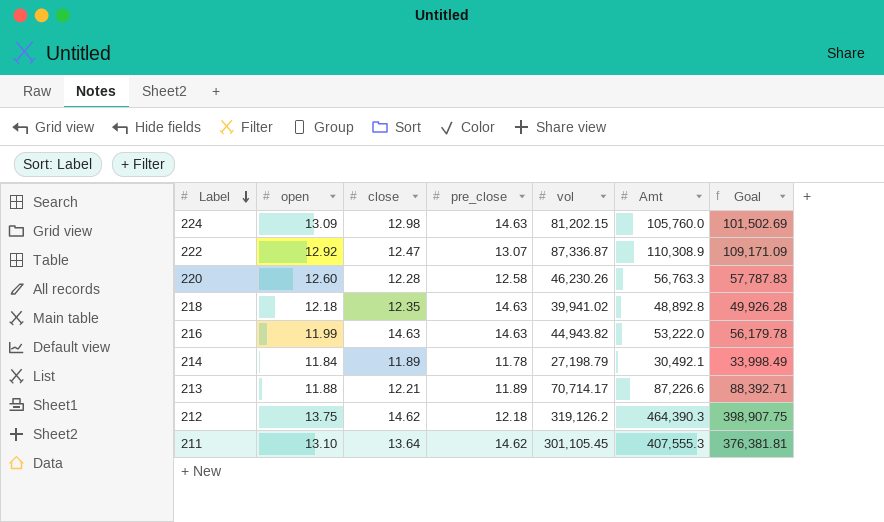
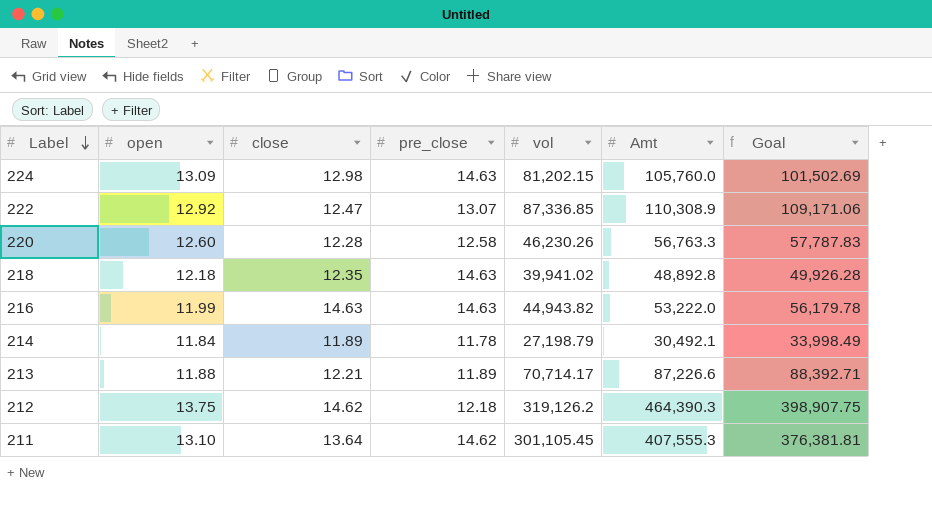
222 | vol: 87,336.87 -> 87,336.85
222 | Goal: 109,171.09 -> 109,171.06

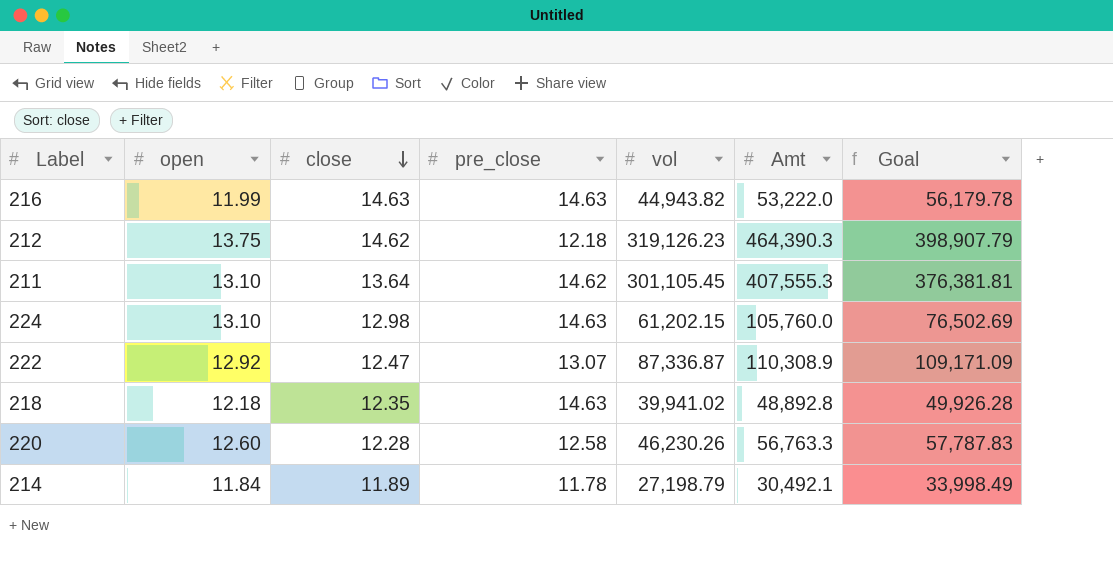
row order: Label descending -> close descending
row 213: 11.88 | 12.21 | 11.89 | 70,714.17 | 87,226.6 | 88,392.71 -> none
212 | vol: 319,126.2 -> 319,126.23
212 | Goal: 398,907.75 -> 398,907.79
224 | open: 13.09 -> 13.10
224 | vol: 81,202.15 -> 61,202.15
224 | Goal: 101,502.69 -> 76,502.69
222 | vol: 87,336.85 -> 87,336.87
222 | Goal: 109,171.06 -> 109,171.09

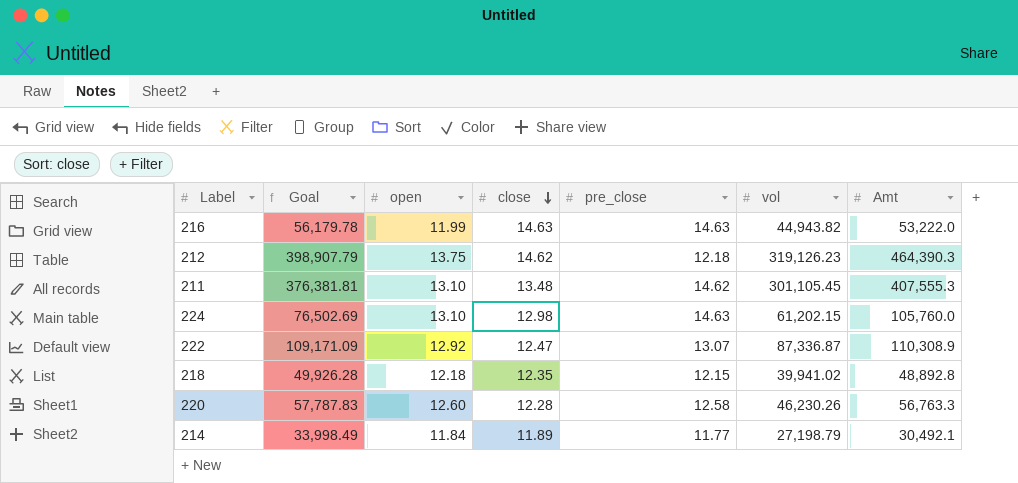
column Goal | position: 7 -> 2
211 | close: 13.64 -> 13.48
218 | pre_close: 14.63 -> 12.15
214 | pre_close: 11.78 -> 11.77

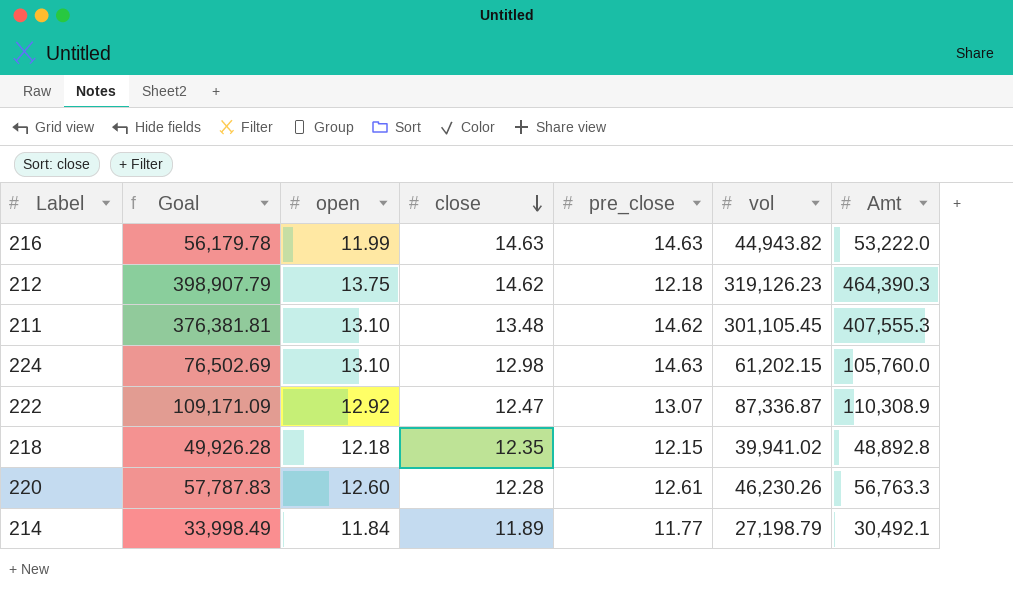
220 | pre_close: 12.58 -> 12.61

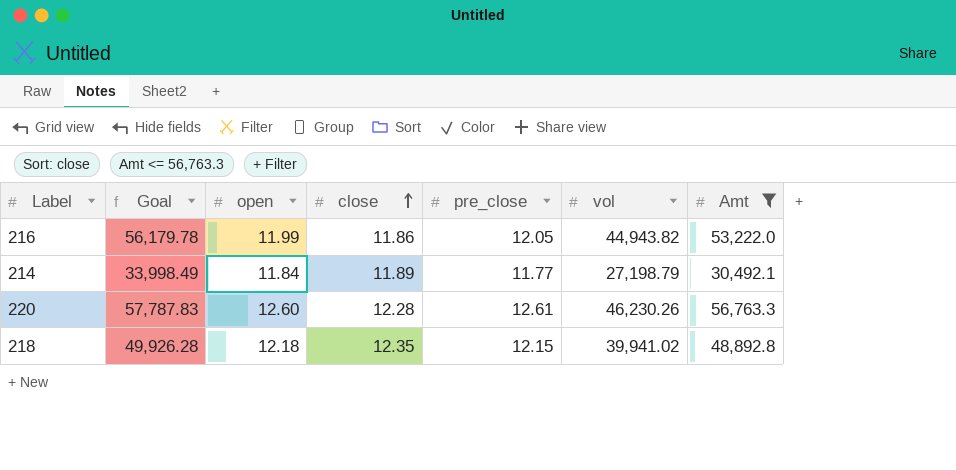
filter: none -> Amt <= 56,763.3
row order: close descending -> close ascending
216 | close: 14.63 -> 11.86
216 | pre_close: 14.63 -> 12.05

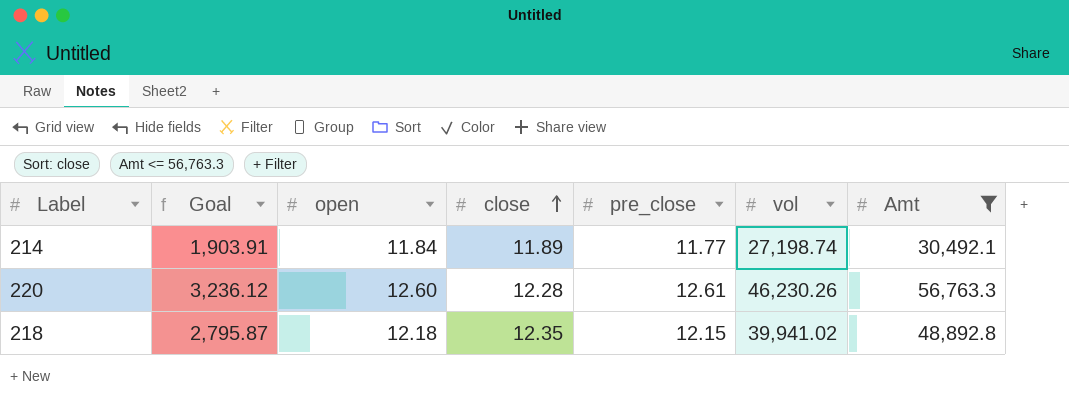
column Goal | formula: [vol] * 1.25 -> [vol] * 0.07
row 216: 56,179.78 | 11.99 | 11.86 | 12.05 | 44,943.82 | 53,222.0 -> none
214 | vol: 27,198.79 -> 27,198.74

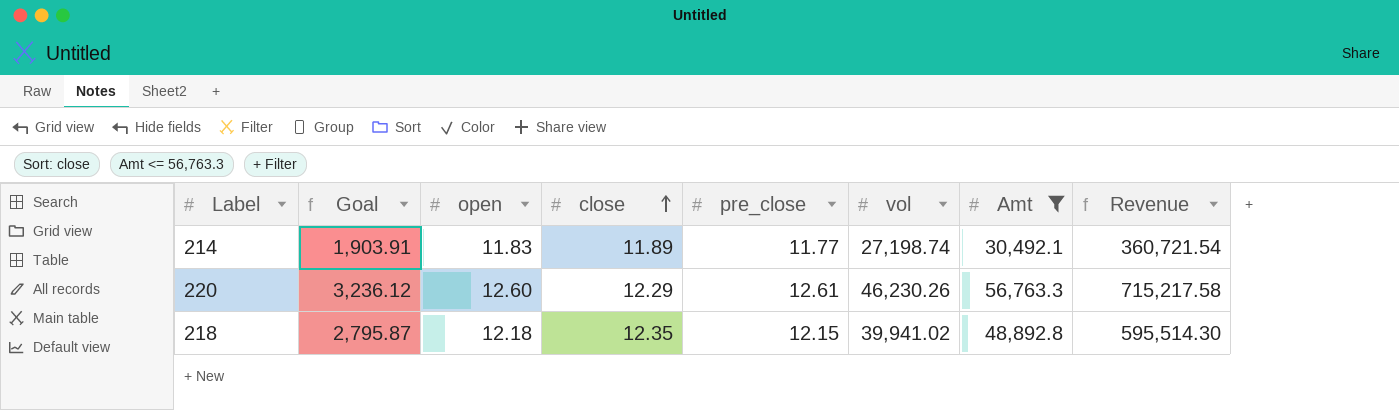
column Revenue | formula: none -> [open] * [Amt]
214 | open: 11.84 -> 11.83
220 | close: 12.28 -> 12.29

